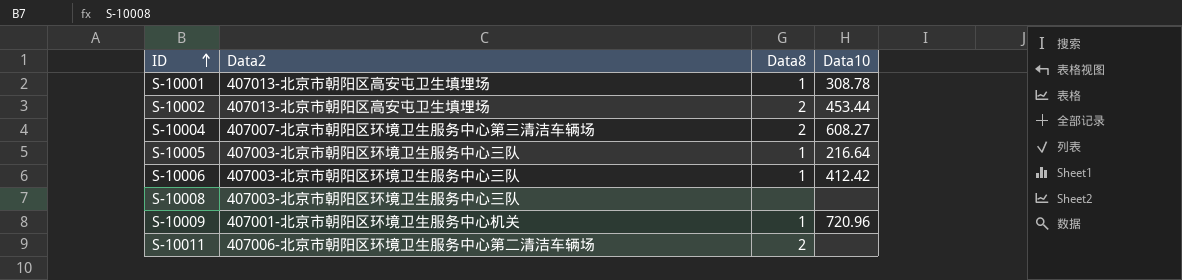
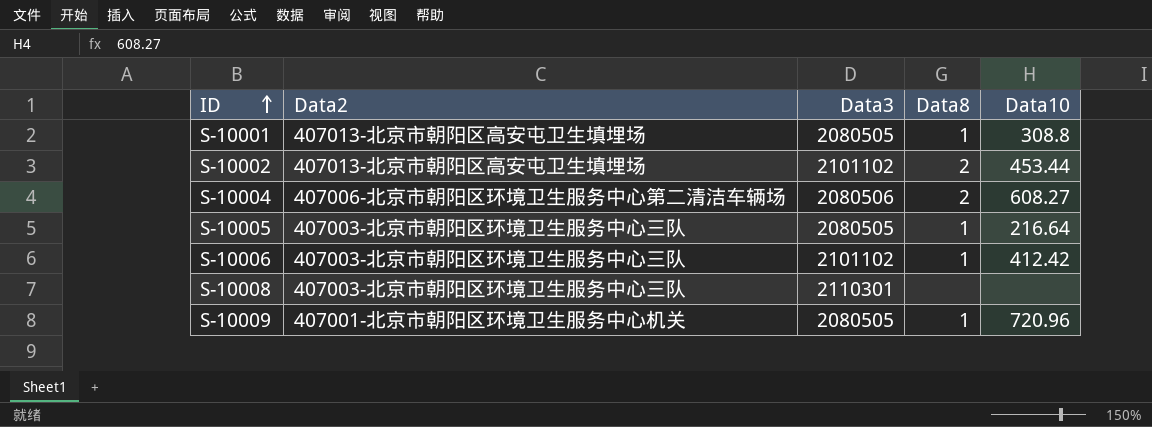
column Data3 | position: none -> 3
row S-10011: 407006-北京市朝阳区环境卫生服务中心第二清洁车辆场 | 2 | none -> none
S-10001 | Data10: 308.78 -> 308.8
S-10004 | Data2: 407007-北京市朝阳区环境卫生服务中心第三清洁车辆场 -> 407006-北京市朝阳区环境卫生服务中心第二清洁车辆场

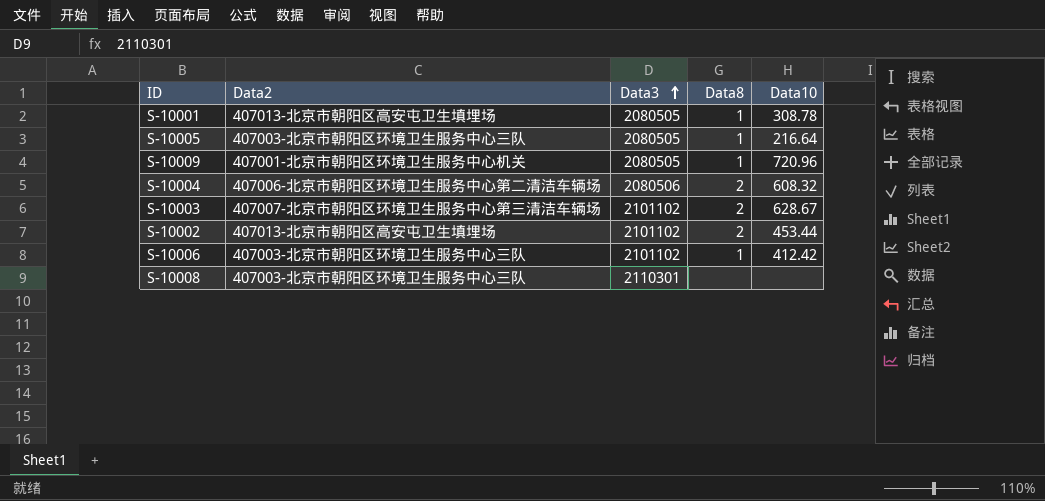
row order: ID ascending -> Data3 ascending
S-10001 | Data10: 308.8 -> 308.78
S-10004 | Data10: 608.27 -> 608.32
row S-10003: none -> 407007-北京市朝阳区环境卫生服务中心第三清洁车辆场 | 2101102 | 2 | 628.67

